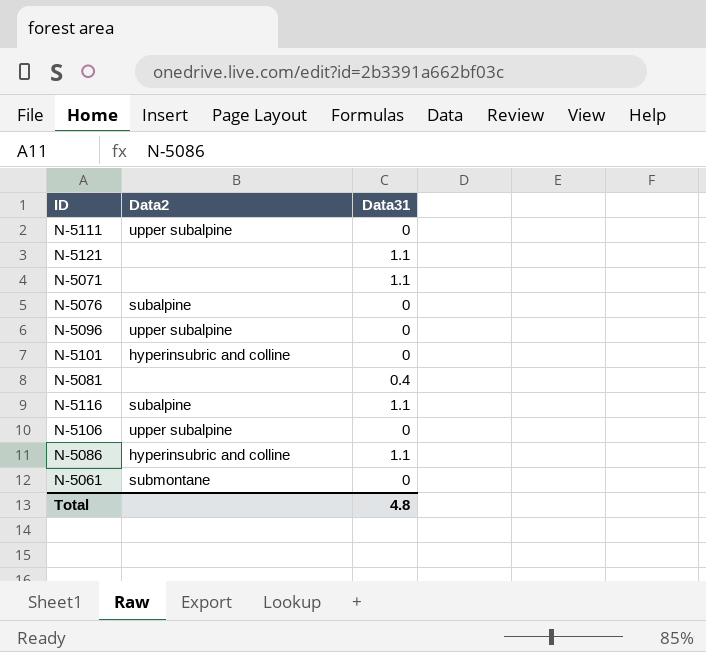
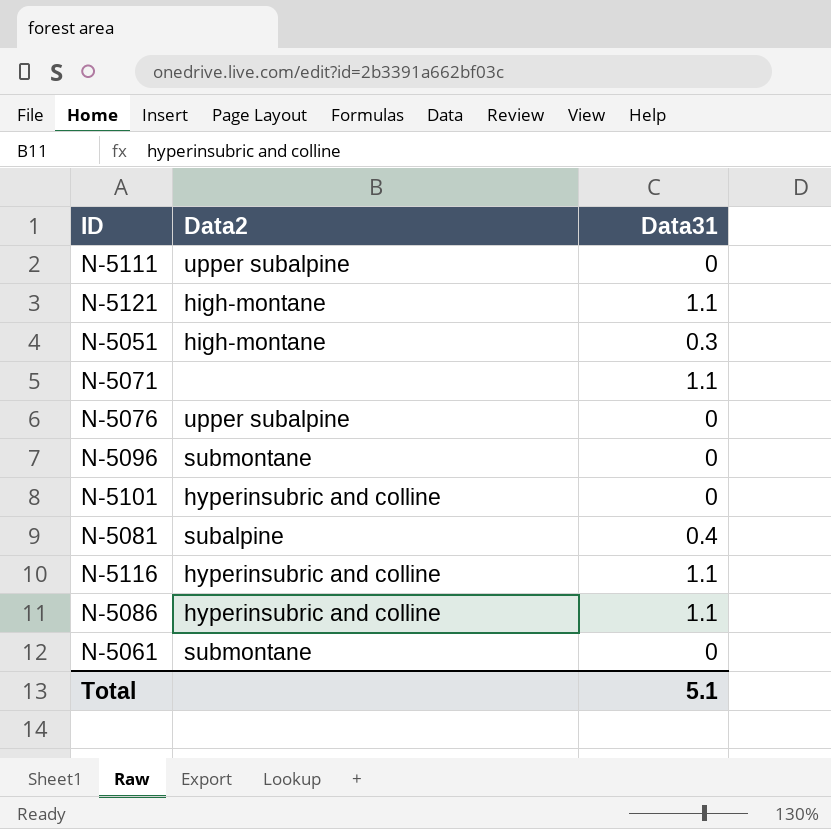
row N-5106: upper subalpine | 0 -> none
N-5121 | Data2: none -> high-montane
row N-5051: none -> high-montane | 0.3
N-5076 | Data2: subalpine -> upper subalpine
N-5096 | Data2: upper subalpine -> submontane
N-5081 | Data2: none -> subalpine
N-5116 | Data2: subalpine -> hyperinsubric and colline
Total | Data31: 4.8 -> 5.1

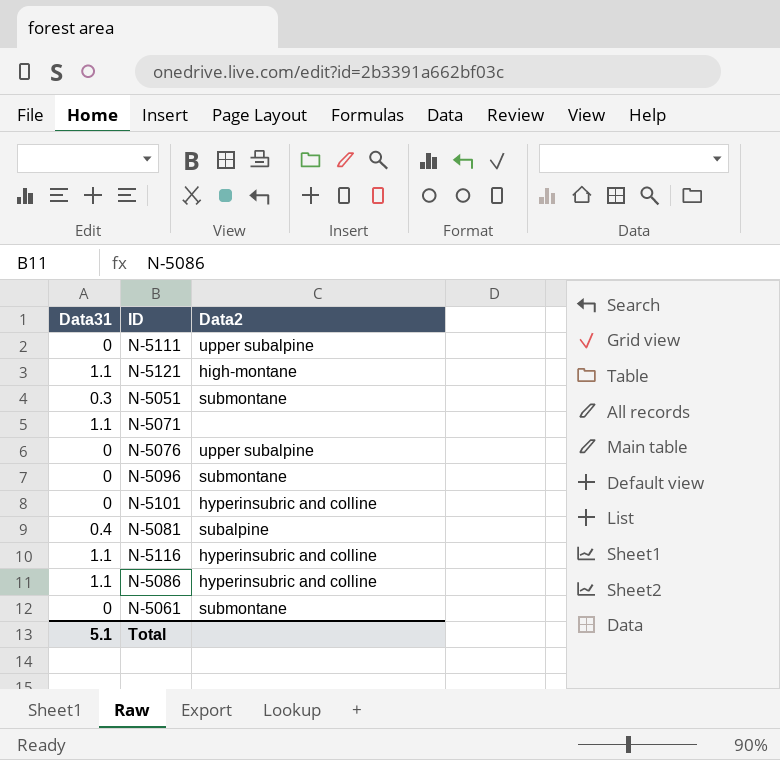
column Data31 | position: 3 -> 1
N-5051 | Data2: high-montane -> submontane

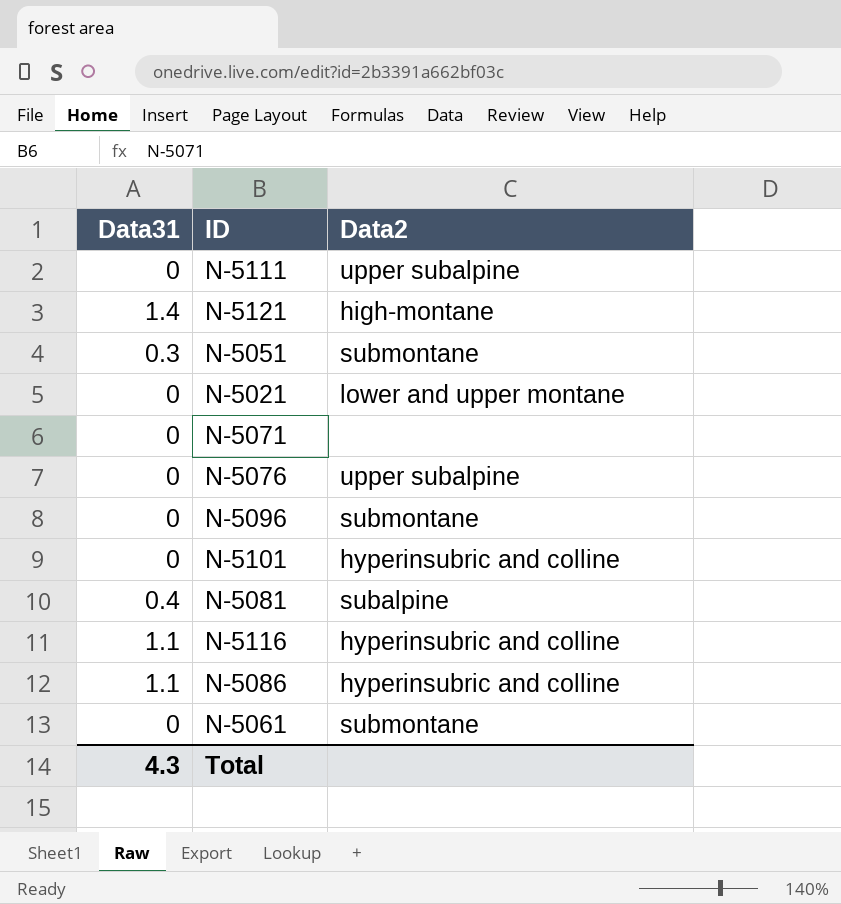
N-5121 | Data31: 1.1 -> 1.4
row N-5021: none -> 0 | lower and upper montane
N-5071 | Data31: 1.1 -> 0
Total | Data31: 5.1 -> 4.3

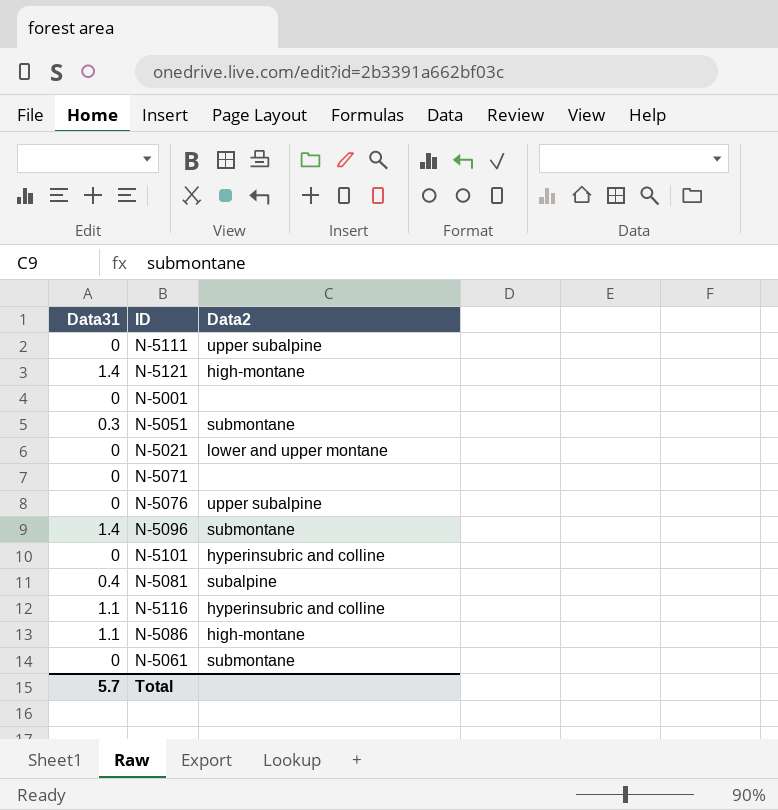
row N-5001: none -> 0 | none
N-5096 | Data31: 0 -> 1.4
N-5086 | Data2: hyperinsubric and colline -> high-montane
Total | Data31: 4.3 -> 5.7

